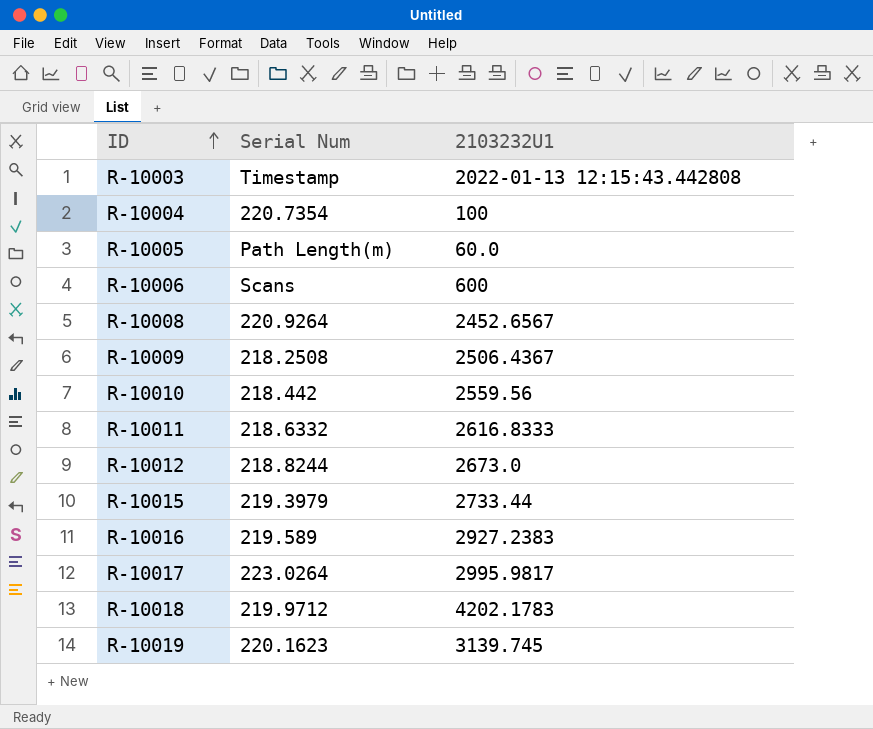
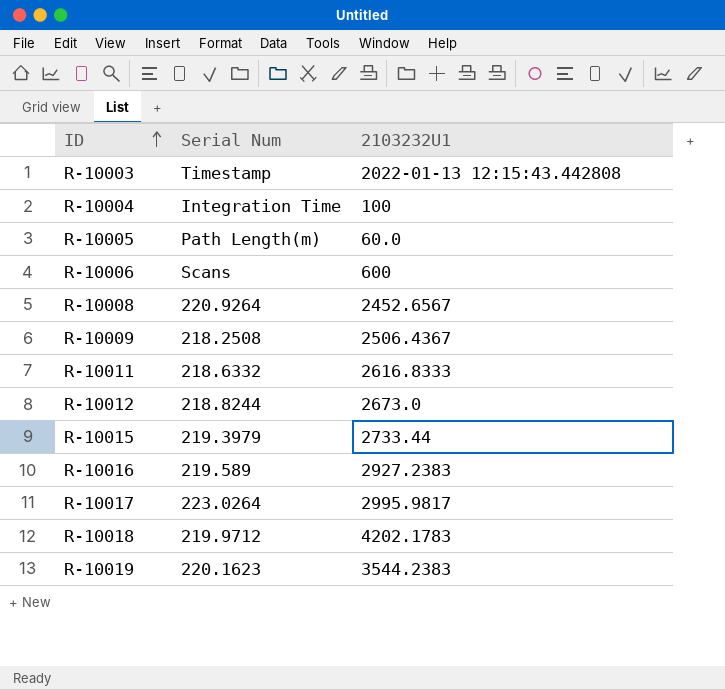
row R-10010: 218.442 | 2559.56 -> none
R-10004 | Serial Num: 220.7354 -> Integration Time
R-10019 | 2103232U1: 3139.745 -> 3544.2383

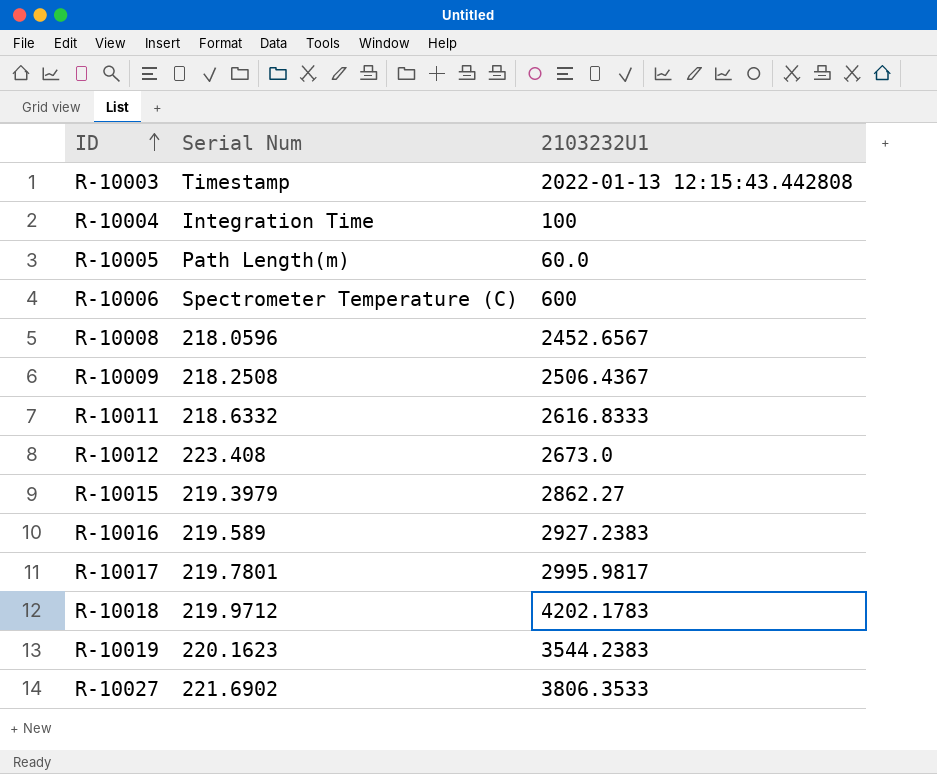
R-10006 | Serial Num: Scans -> Spectrometer Temperature (C)
R-10008 | Serial Num: 220.9264 -> 218.0596
R-10012 | Serial Num: 218.8244 -> 223.408
R-10015 | 2103232U1: 2733.44 -> 2862.27
R-10017 | Serial Num: 223.0264 -> 219.7801
row R-10027: none -> 221.6902 | 3806.3533

